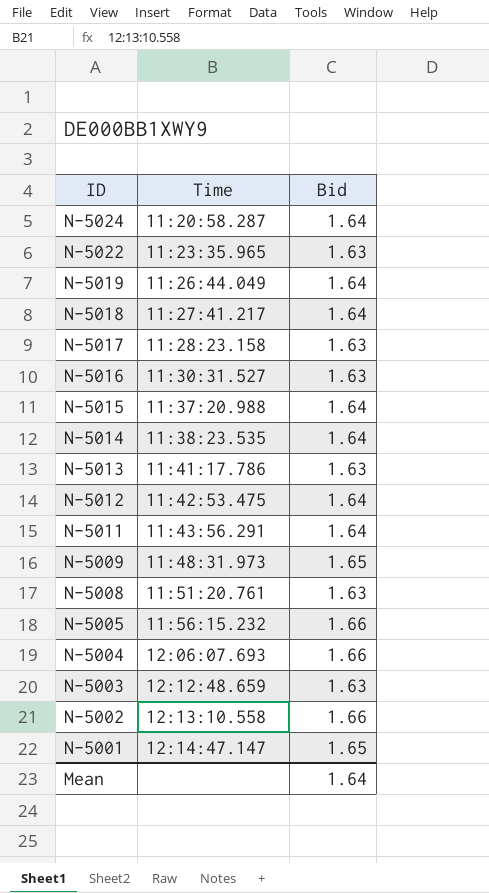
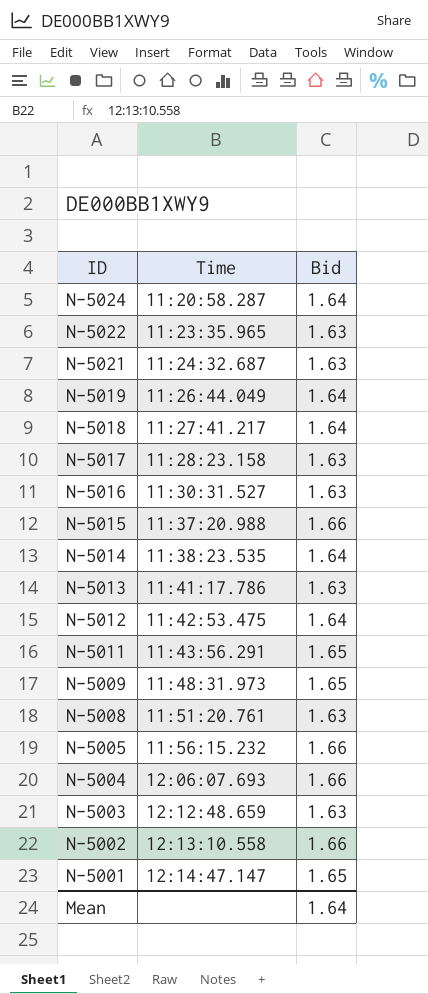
row N-5021: none -> 11:24:32.687 | 1.63
N-5015 | Bid: 1.64 -> 1.66
N-5011 | Bid: 1.64 -> 1.65

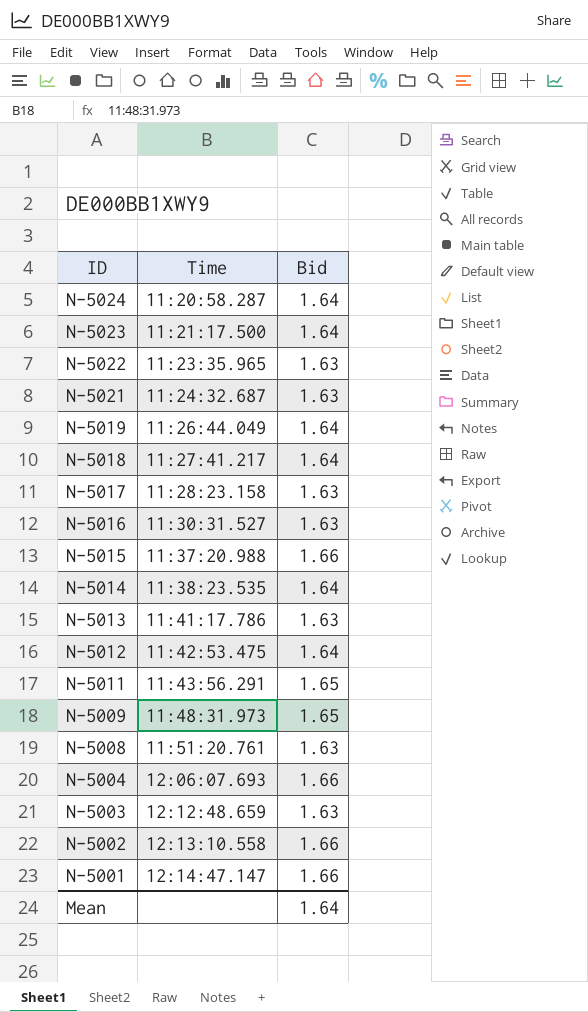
row N-5005: 11:56:15.232 | 1.66 -> none
row N-5023: none -> 11:21:17.500 | 1.64
N-5001 | Bid: 1.65 -> 1.66

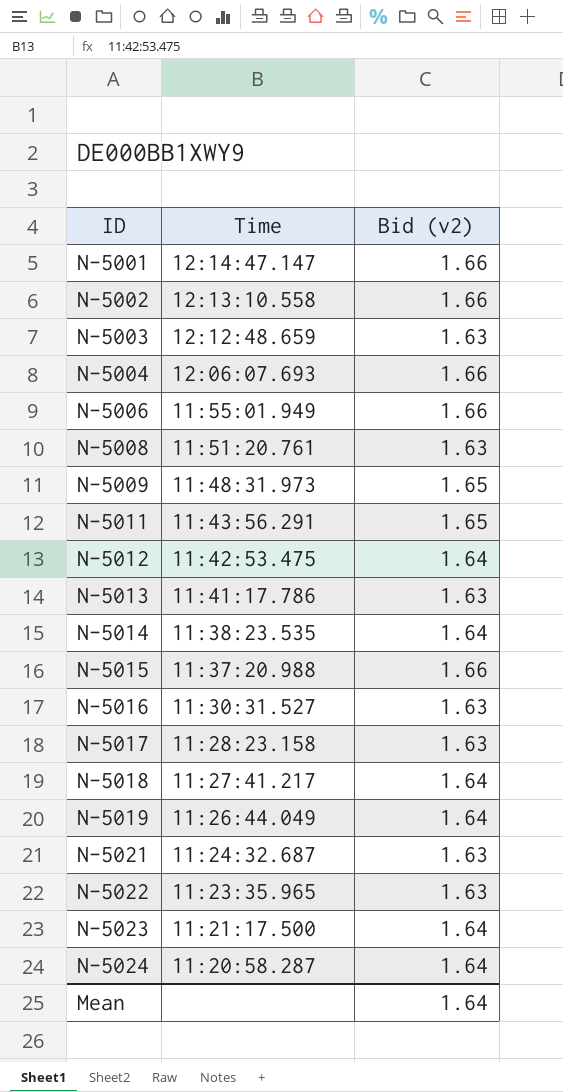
row order: ID descending -> ID ascending
column name: Bid -> Bid (v2)
row N-5006: none -> 11:55:01.949 | 1.66

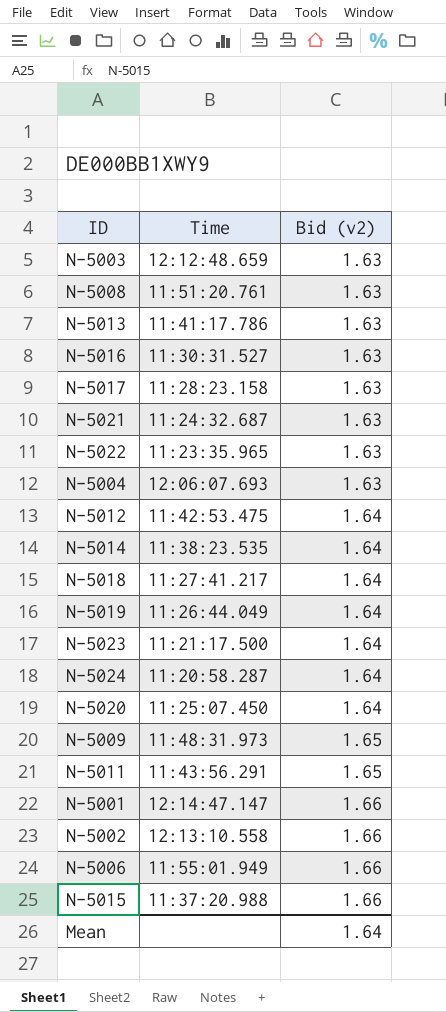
row order: ID ascending -> Bid (v2) ascending
N-5004 | Bid (v2): 1.66 -> 1.63
row N-5020: none -> 11:25:07.450 | 1.64

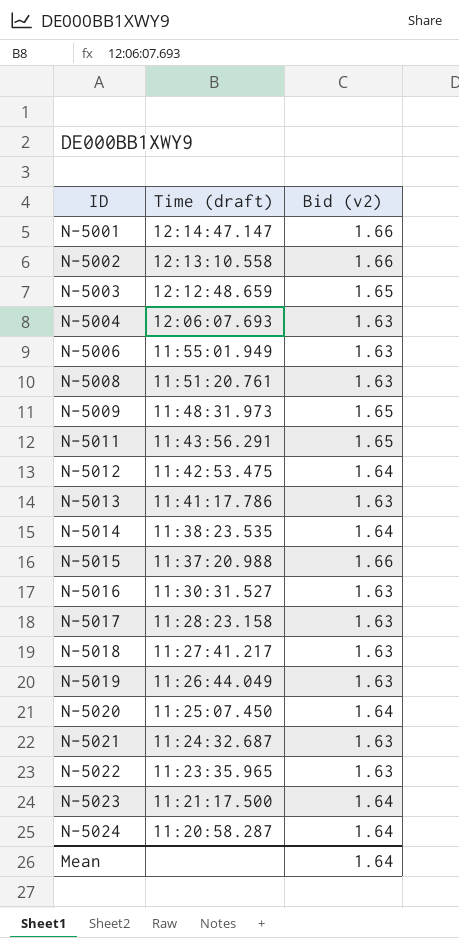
row order: Bid (v2) ascending -> ID ascending
column name: Time -> Time (draft)
N-5003 | Bid (v2): 1.63 -> 1.65
N-5006 | Bid (v2): 1.66 -> 1.63
N-5018 | Bid (v2): 1.64 -> 1.63
N-5019 | Bid (v2): 1.64 -> 1.63

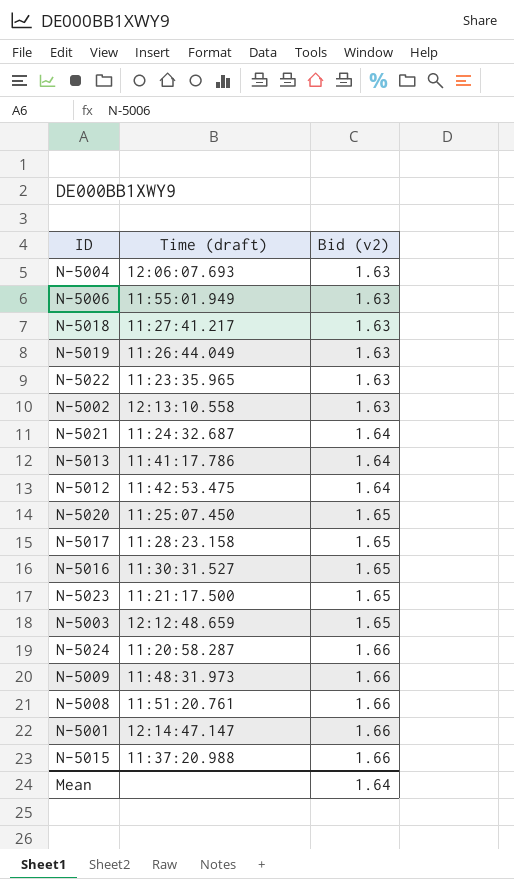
row order: ID ascending -> Bid (v2) ascending
row N-5011: 11:43:56.291 | 1.65 -> none
row N-5014: 11:38:23.535 | 1.64 -> none
N-5002 | Bid (v2): 1.66 -> 1.63
N-5021 | Bid (v2): 1.63 -> 1.64
N-5013 | Bid (v2): 1.63 -> 1.64
N-5020 | Bid (v2): 1.64 -> 1.65
N-5017 | Bid (v2): 1.63 -> 1.65
N-5016 | Bid (v2): 1.63 -> 1.65
N-5023 | Bid (v2): 1.64 -> 1.65
N-5024 | Bid (v2): 1.64 -> 1.66
N-5009 | Bid (v2): 1.65 -> 1.66
N-5008 | Bid (v2): 1.63 -> 1.66

